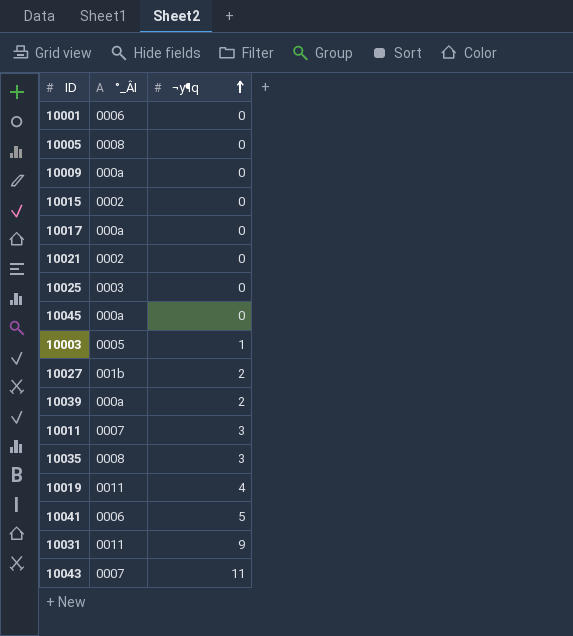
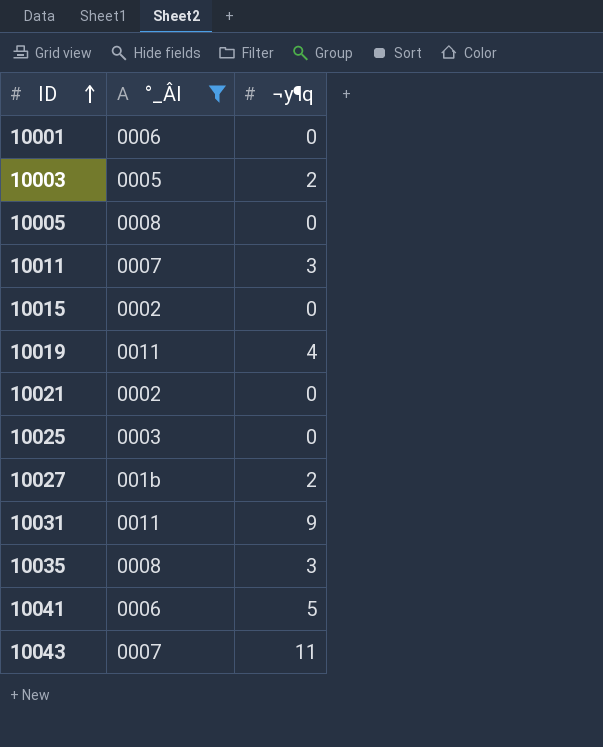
filter: none -> °_ÂI != 000a
row order: ¬y¶q ascending -> ID ascending
10003 | ¬y¶q: 1 -> 2

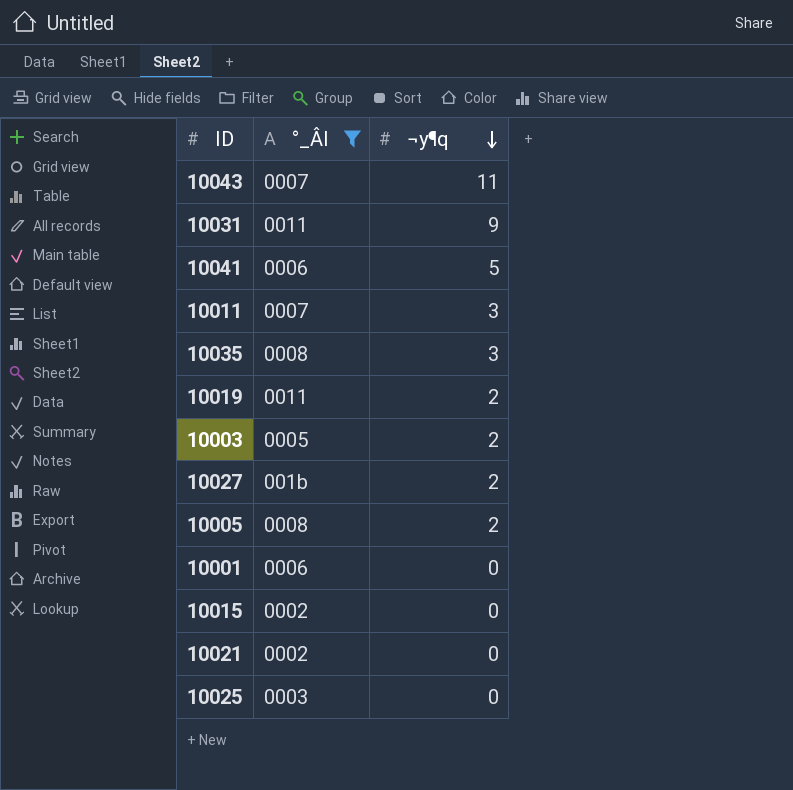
row order: ID ascending -> ¬y¶q descending
10019 | ¬y¶q: 4 -> 2
10005 | ¬y¶q: 0 -> 2

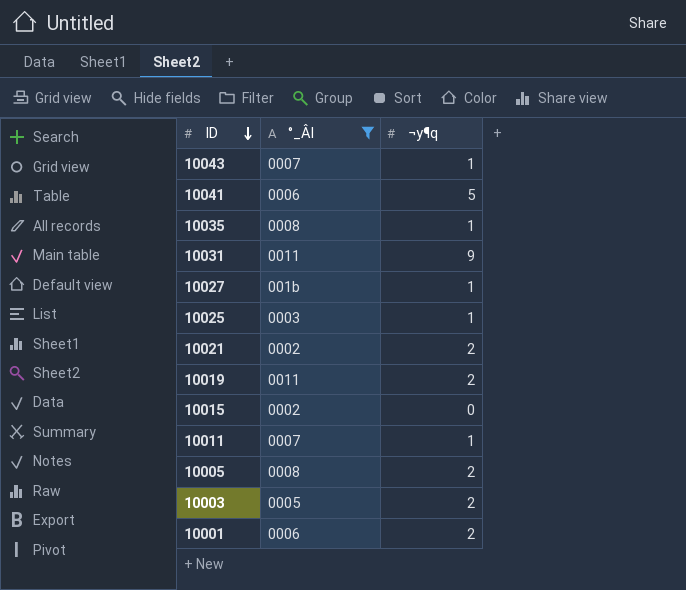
row order: ¬y¶q descending -> ID descending
10043 | ¬y¶q: 11 -> 1
10035 | ¬y¶q: 3 -> 1
10027 | ¬y¶q: 2 -> 1
10025 | ¬y¶q: 0 -> 1
10021 | ¬y¶q: 0 -> 2
10011 | ¬y¶q: 3 -> 1
10001 | ¬y¶q: 0 -> 2

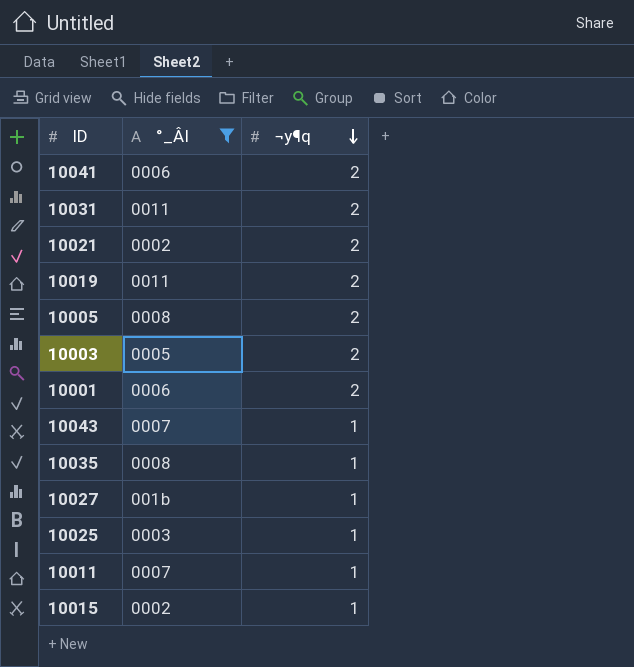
row order: ID descending -> ¬y¶q descending
10041 | ¬y¶q: 5 -> 2
10031 | ¬y¶q: 9 -> 2
10015 | ¬y¶q: 0 -> 1

